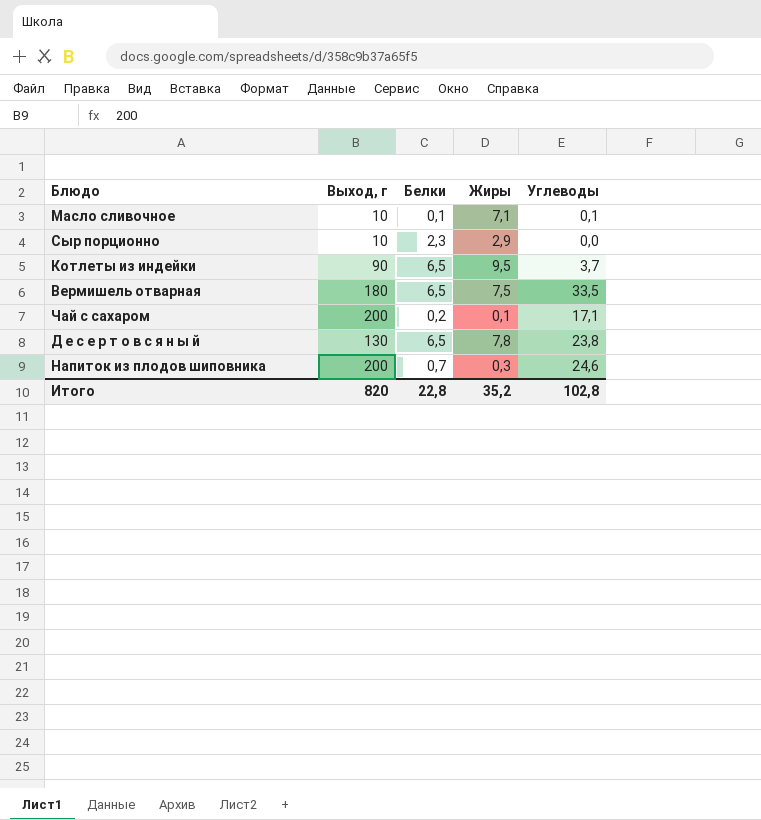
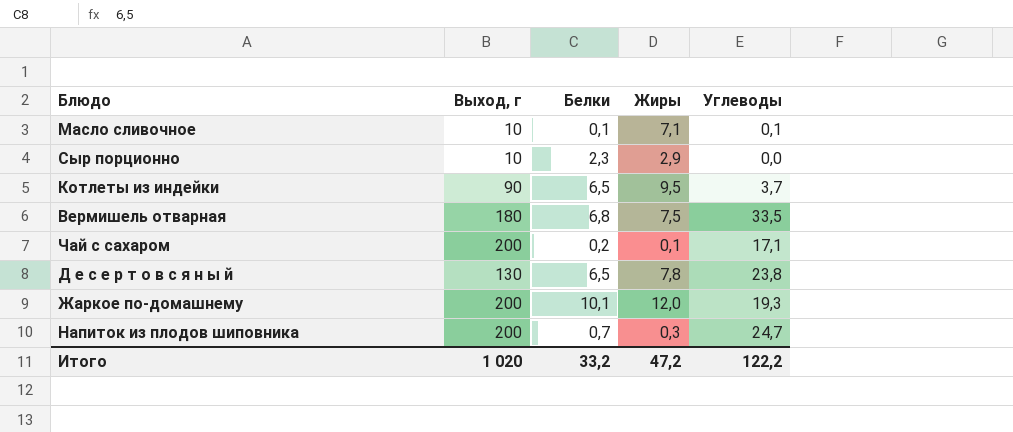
Вермишель отварная | Белки: 6,5 -> 6,8
row Жаркое по-домашнему: none -> 200 | 10,1 | 12,0 | 19,3
Напиток из плодов шиповника | Углеводы: 24,6 -> 24,7
Итого | Выход, г: 820 -> 1 020
Итого | Белки: 22,8 -> 33,2
Итого | Жиры: 35,2 -> 47,2
Итого | Углеводы: 102,8 -> 122,2

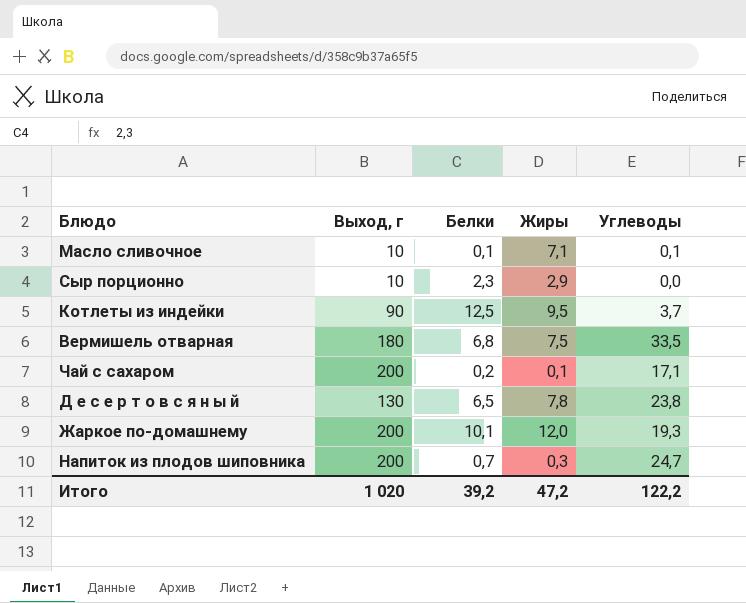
Котлеты из индейки | Белки: 6,5 -> 12,5
Итого | Белки: 33,2 -> 39,2

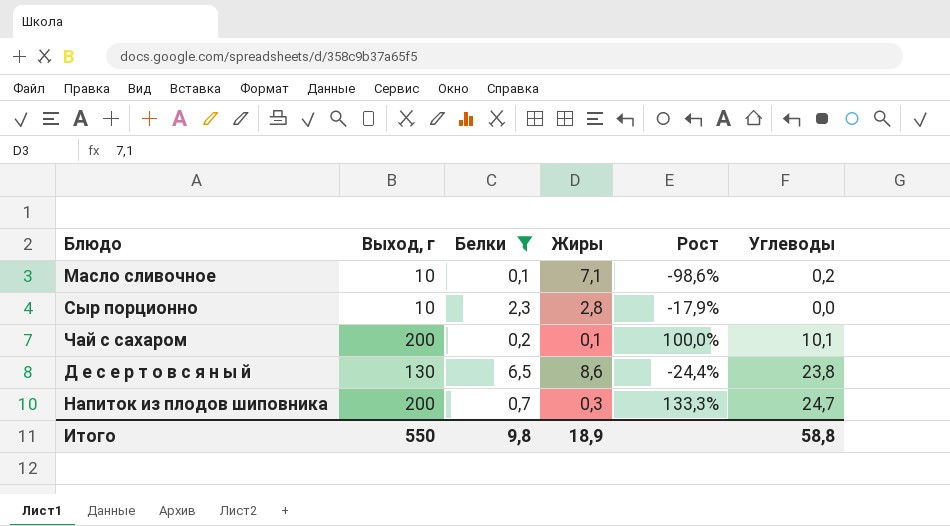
filter: none -> Белки <= 6,5
column Рост | formula: none -> ([Белки] - [Жиры]) / [Жиры]
Масло сливочное | Углеводы: 0,1 -> 0,2
Сыр порционно | Жиры: 2,9 -> 2,8
Чай с сахаром | Углеводы: 17,1 -> 10,1
Д е с е р т о в с я н ы й | Жиры: 7,8 -> 8,6
Итого | Выход, г: 1 020 -> 550
Итого | Белки: 39,2 -> 9,8
Итого | Жиры: 47,2 -> 18,9
Итого | Углеводы: 122,2 -> 58,8

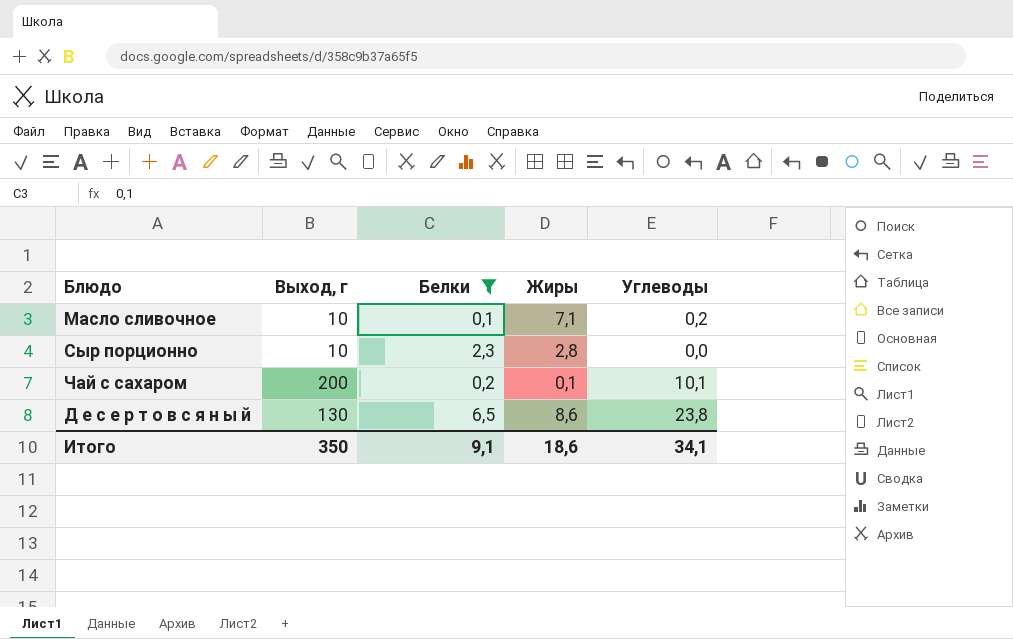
column Рост | formula: ([Белки] - [Жиры]) / [Жиры] -> none
row Напиток из плодов шиповника: 200 | 0,7 | 0,3 | 133,3% | 24,7 -> none
Итого | Выход, г: 550 -> 350
Итого | Белки: 9,8 -> 9,1
Итого | Жиры: 18,9 -> 18,6
Итого | Углеводы: 58,8 -> 34,1

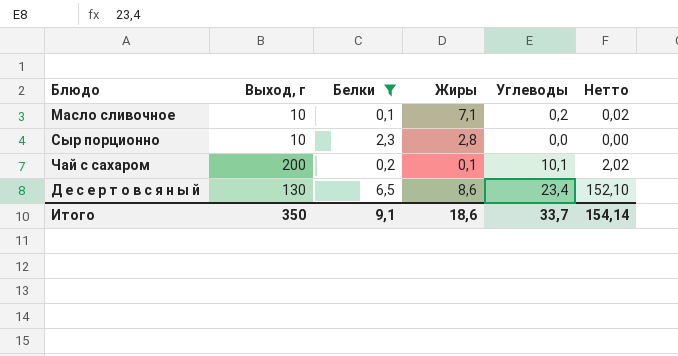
column Нетто | formula: none -> [Белки] * [Углеводы]
Д е с е р т о в с я н ы й | Углеводы: 23,8 -> 23,4
Итого | Углеводы: 34,1 -> 33,7

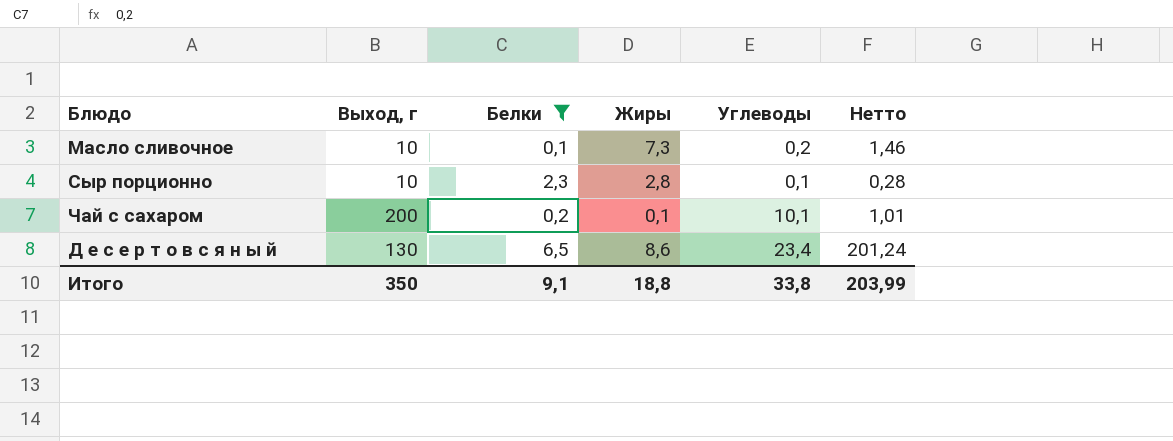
column Нетто | formula: [Белки] * [Углеводы] -> [Жиры] * [Углеводы]
Масло сливочное | Жиры: 7,1 -> 7,3
Сыр порционно | Углеводы: 0,0 -> 0,1
Итого | Жиры: 18,6 -> 18,8
Итого | Углеводы: 33,7 -> 33,8
Итого | Нетто: 154,14 -> 203,99

